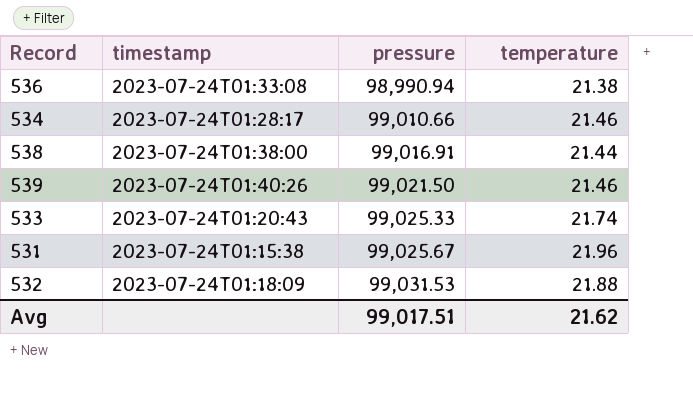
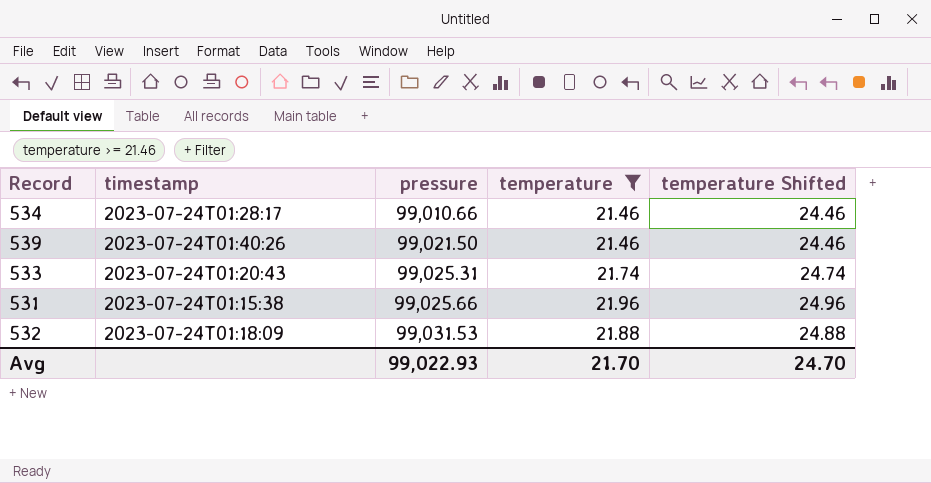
filter: none -> temperature >= 21.46
column temperature Shifted | formula: none -> [temperature] + 3
533 | pressure: 99,025.33 -> 99,025.31
531 | pressure: 99,025.67 -> 99,025.66
Avg | pressure: 99,017.51 -> 99,022.93
Avg | temperature: 21.62 -> 21.70

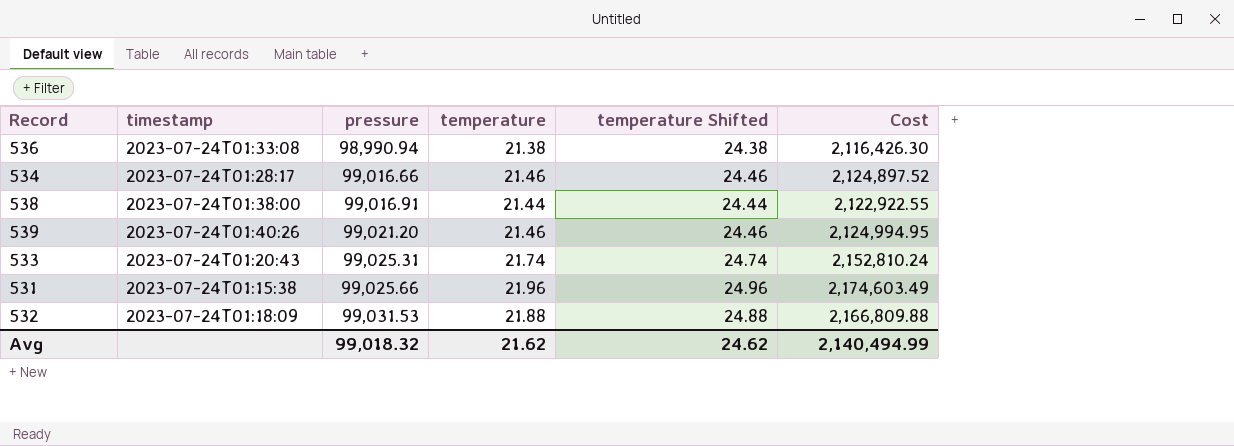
filter: temperature >= 21.46 -> none
column Cost | formula: none -> [pressure] * [temperature]
534 | pressure: 99,010.66 -> 99,016.66
539 | pressure: 99,021.50 -> 99,021.20
Avg | pressure: 99,022.93 -> 99,018.32
Avg | temperature: 21.70 -> 21.62
Avg | temperature Shifted: 24.70 -> 24.62

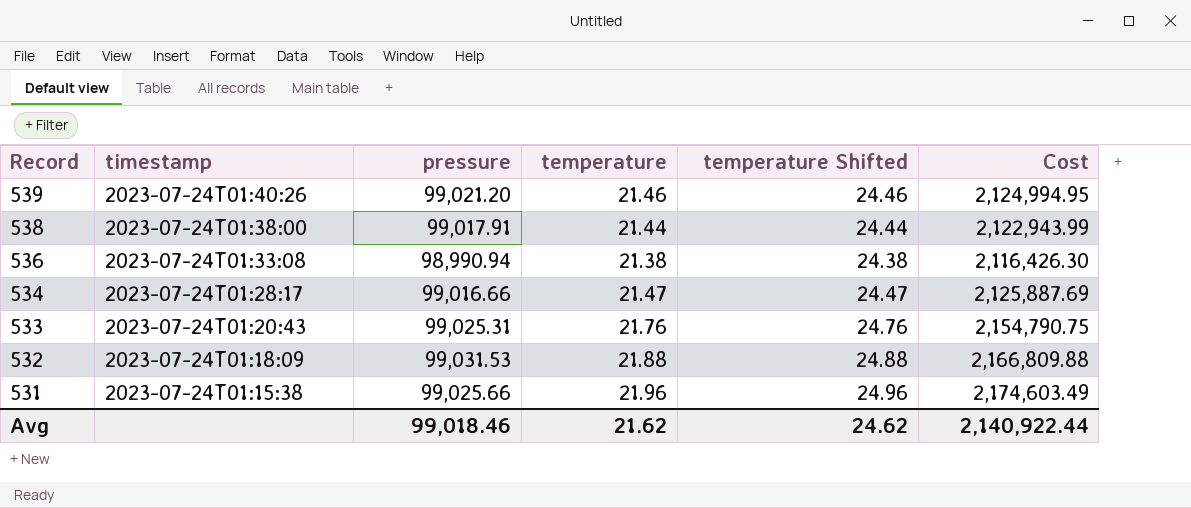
row order: pressure ascending -> Record descending
538 | pressure: 99,016.91 -> 99,017.91
538 | Cost: 2,122,922.55 -> 2,122,943.99
534 | temperature: 21.46 -> 21.47
534 | temperature Shifted: 24.46 -> 24.47
534 | Cost: 2,124,897.52 -> 2,125,887.69
533 | temperature: 21.74 -> 21.76
533 | temperature Shifted: 24.74 -> 24.76
533 | Cost: 2,152,810.24 -> 2,154,790.75
Avg | pressure: 99,018.32 -> 99,018.46
Avg | Cost: 2,140,494.99 -> 2,140,922.44

